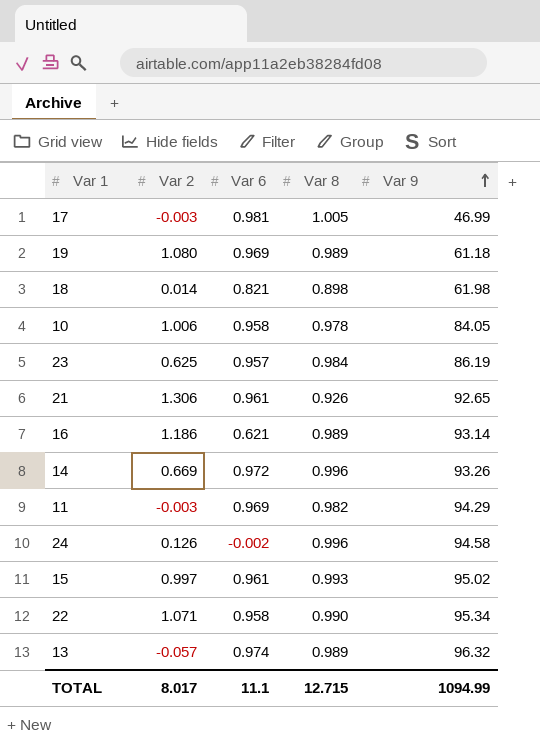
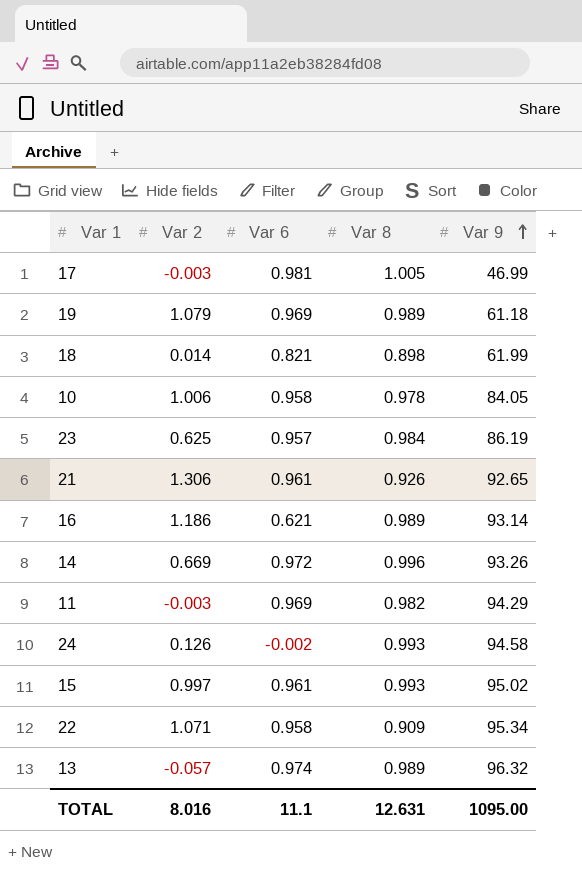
19 | Var 2: 1.080 -> 1.079
18 | Var 9: 61.98 -> 61.99
24 | Var 8: 0.996 -> 0.993
22 | Var 8: 0.990 -> 0.909
TOTAL | Var 2: 8.017 -> 8.016
TOTAL | Var 8: 12.715 -> 12.631
TOTAL | Var 9: 1094.99 -> 1095.00

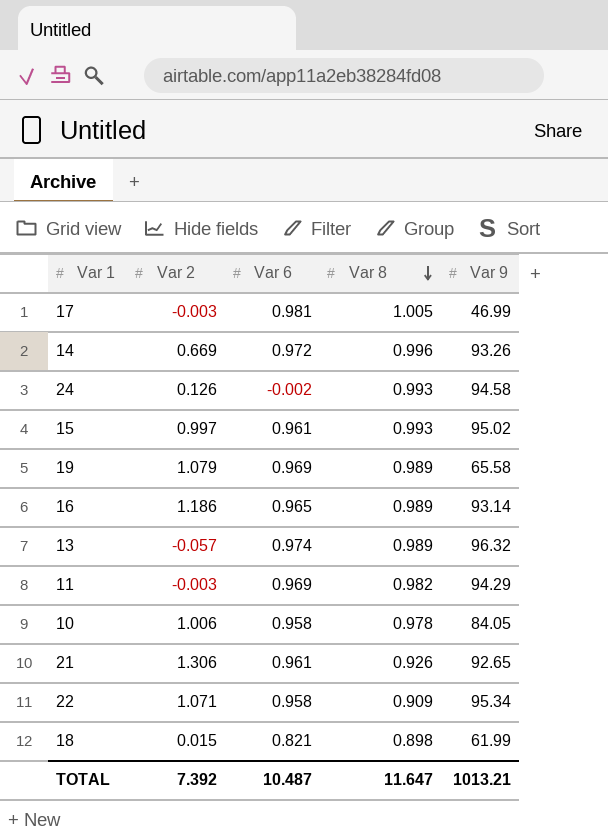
row order: Var 9 ascending -> Var 8 descending
row 23: 0.625 | 0.957 | 0.984 | 86.19 -> none
19 | Var 9: 61.18 -> 65.58
16 | Var 6: 0.621 -> 0.965
18 | Var 2: 0.014 -> 0.015
TOTAL | Var 2: 8.016 -> 7.392
TOTAL | Var 6: 11.1 -> 10.487
TOTAL | Var 8: 12.631 -> 11.647
TOTAL | Var 9: 1095.00 -> 1013.21

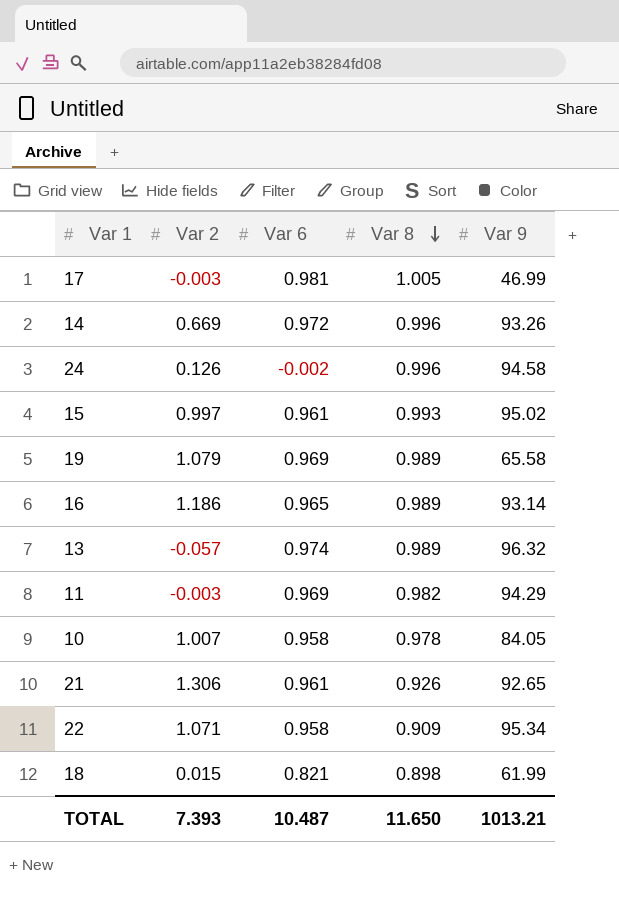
24 | Var 8: 0.993 -> 0.996
10 | Var 2: 1.006 -> 1.007
TOTAL | Var 2: 7.392 -> 7.393
TOTAL | Var 8: 11.647 -> 11.650

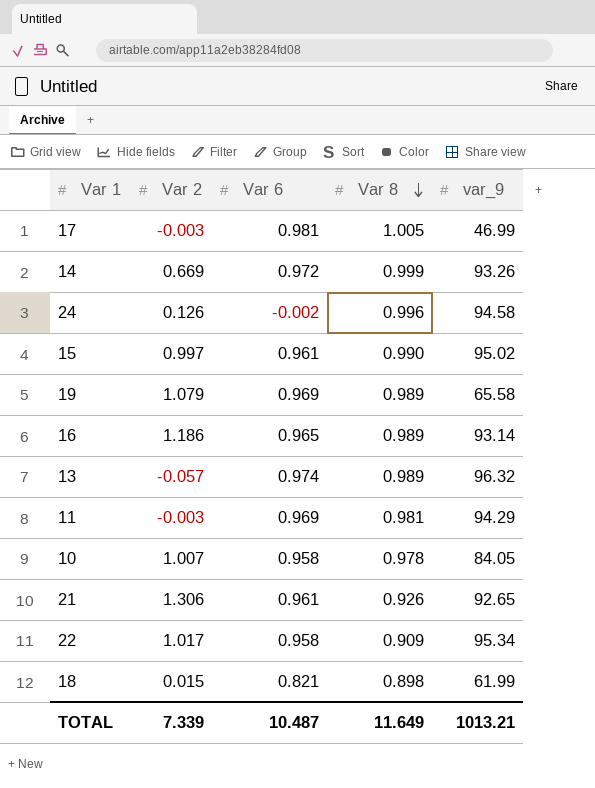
column name: Var 9 -> var_9
14 | Var 8: 0.996 -> 0.999
15 | Var 8: 0.993 -> 0.990
11 | Var 8: 0.982 -> 0.981
22 | Var 2: 1.071 -> 1.017
TOTAL | Var 2: 7.393 -> 7.339
TOTAL | Var 8: 11.650 -> 11.649

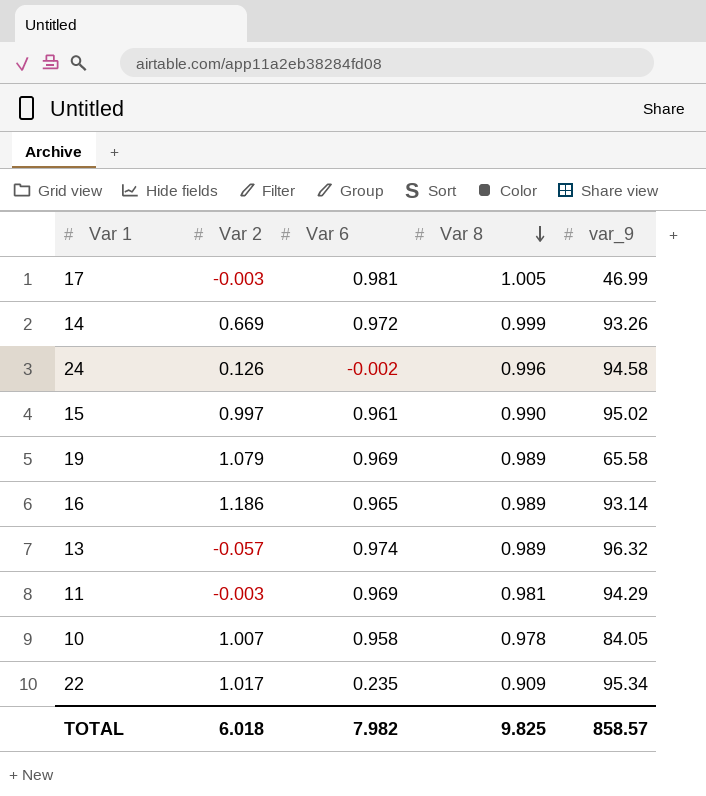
row 21: 1.306 | 0.961 | 0.926 | 92.65 -> none
row 18: 0.015 | 0.821 | 0.898 | 61.99 -> none
22 | Var 6: 0.958 -> 0.235
TOTAL | Var 2: 7.339 -> 6.018
TOTAL | Var 6: 10.487 -> 7.982
TOTAL | Var 8: 11.649 -> 9.825
TOTAL | var_9: 1013.21 -> 858.57

